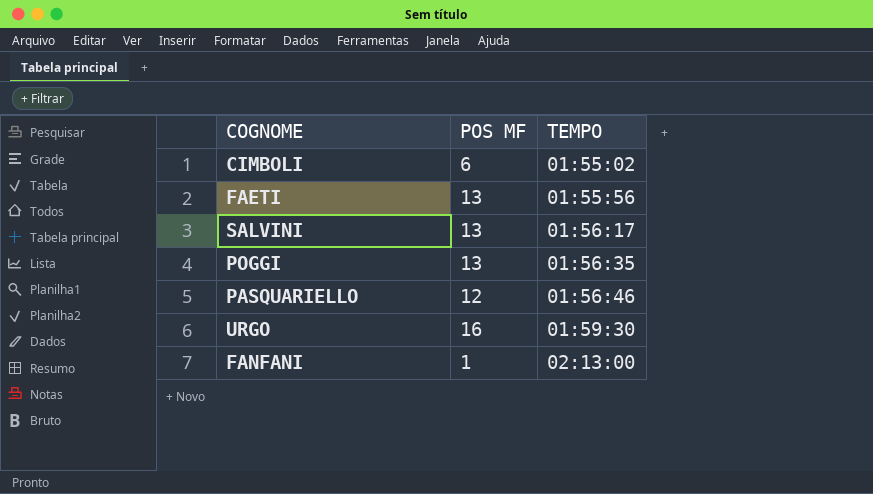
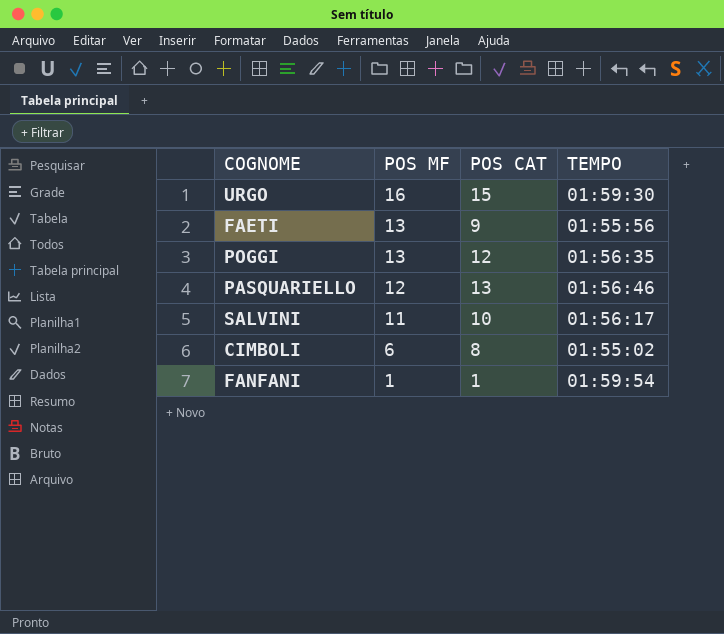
row order: TEMPO ascending -> POS MF descending
column POS CAT | position: none -> 3
SALVINI | POS MF: 13 -> 11
FANFANI | TEMPO: 02:13:00 -> 01:59:54

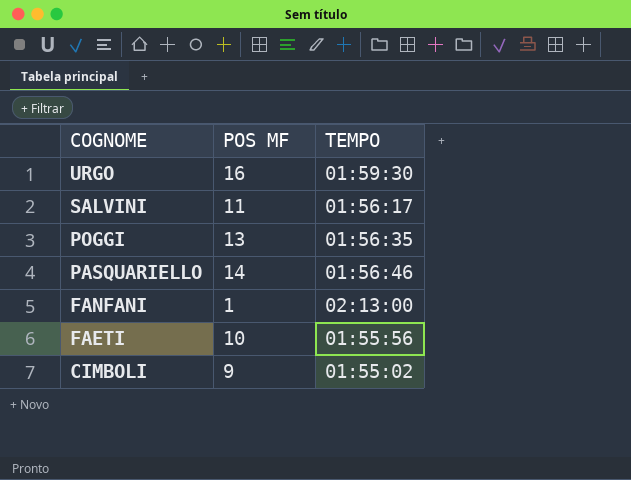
row order: POS MF descending -> COGNOME descending
column POS CAT | position: 3 -> none
PASQUARIELLO | POS MF: 12 -> 14
FANFANI | TEMPO: 01:59:54 -> 02:13:00
FAETI | POS MF: 13 -> 10
CIMBOLI | POS MF: 6 -> 9

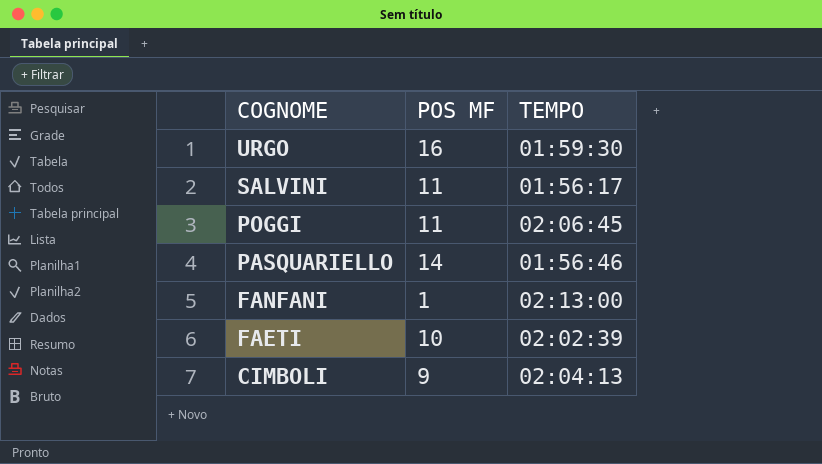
POGGI | POS MF: 13 -> 11
POGGI | TEMPO: 01:56:35 -> 02:06:45
FAETI | TEMPO: 01:55:56 -> 02:02:39
CIMBOLI | TEMPO: 01:55:02 -> 02:04:13

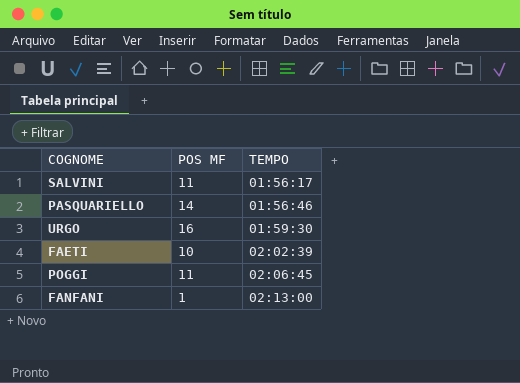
row order: COGNOME descending -> TEMPO ascending
row CIMBOLI: 9 | 02:04:13 -> none

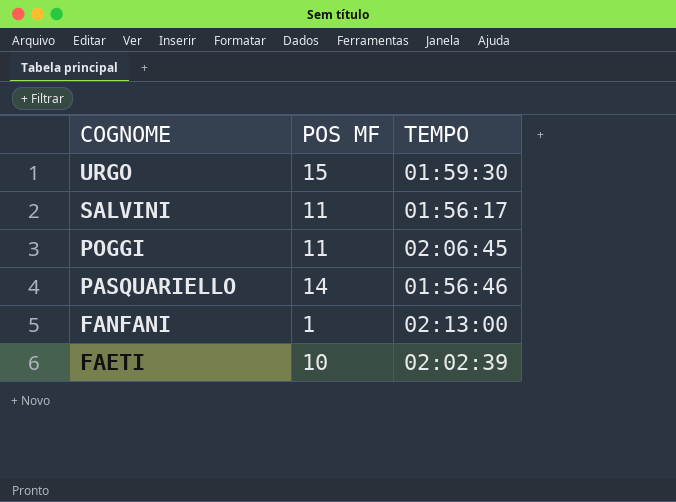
row order: TEMPO ascending -> COGNOME descending
URGO | POS MF: 16 -> 15

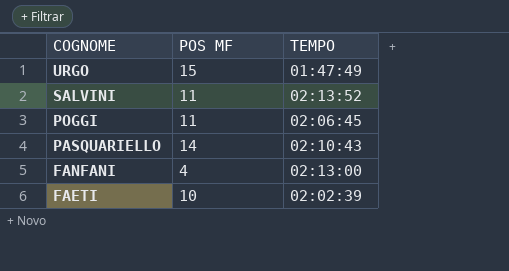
URGO | TEMPO: 01:59:30 -> 01:47:49
SALVINI | TEMPO: 01:56:17 -> 02:13:52
PASQUARIELLO | TEMPO: 01:56:46 -> 02:10:43
FANFANI | POS MF: 1 -> 4

